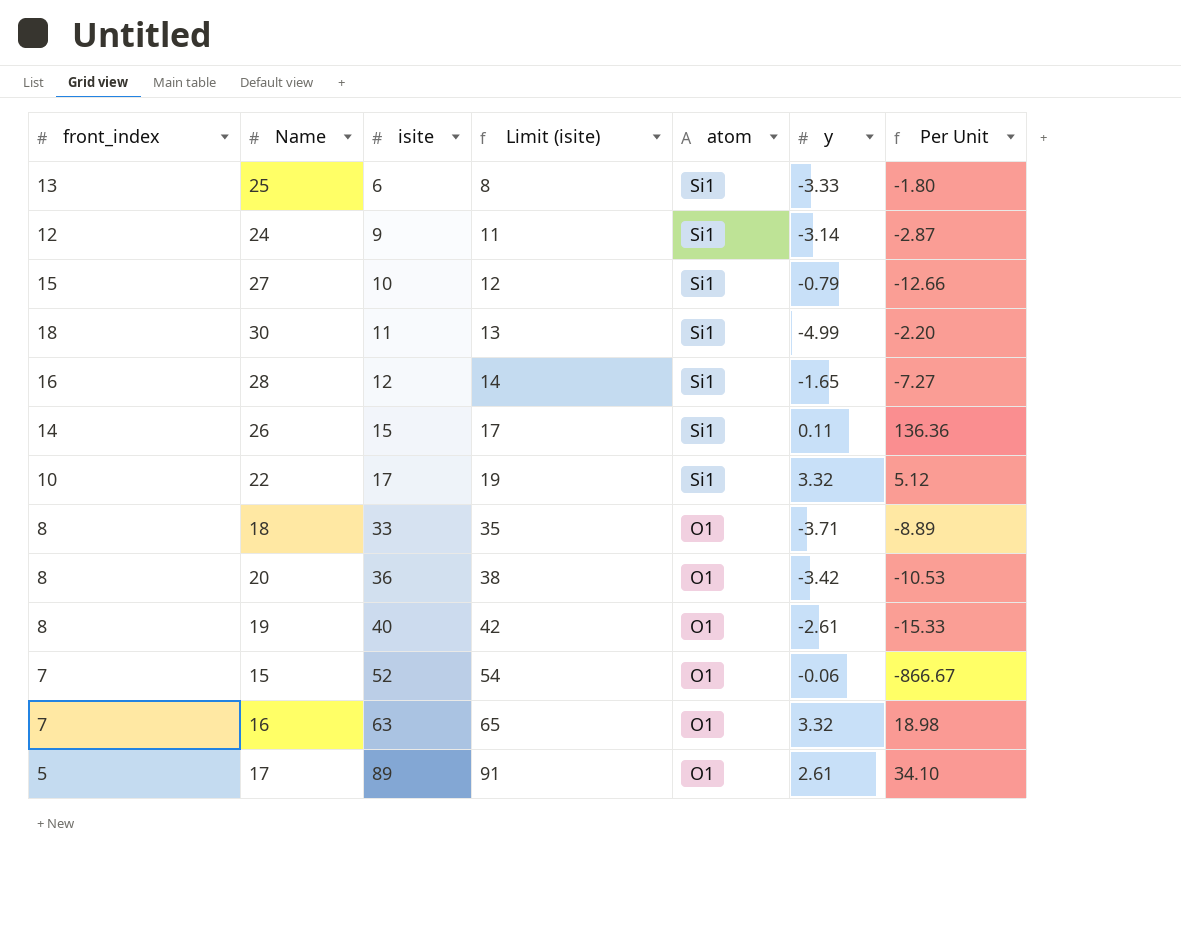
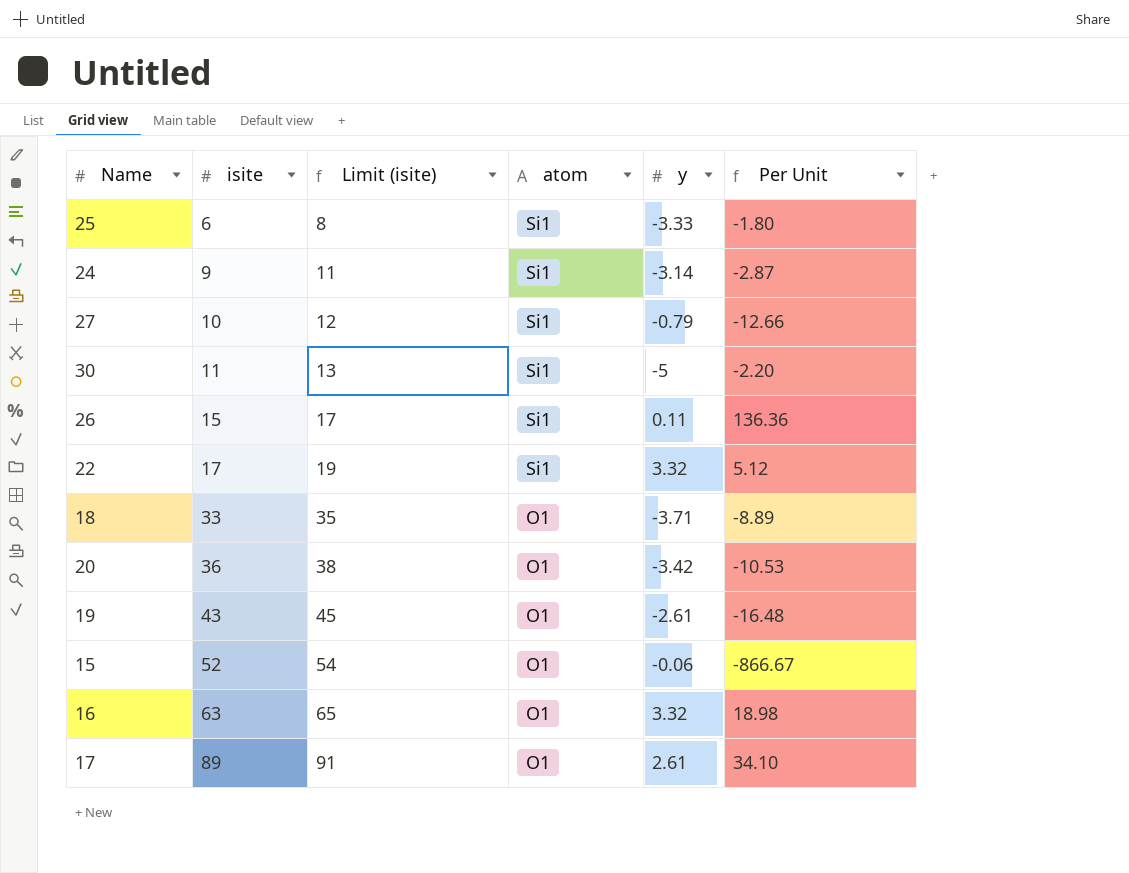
column front_index | position: 1 -> none
row 28: 16 | 12 | 14 | Si1 | -1.65 | -7.27 -> none
30 | y: -4.99 -> -5
19 | isite: 40 -> 43
19 | Limit (isite): 42 -> 45
19 | Per Unit: -15.33 -> -16.48

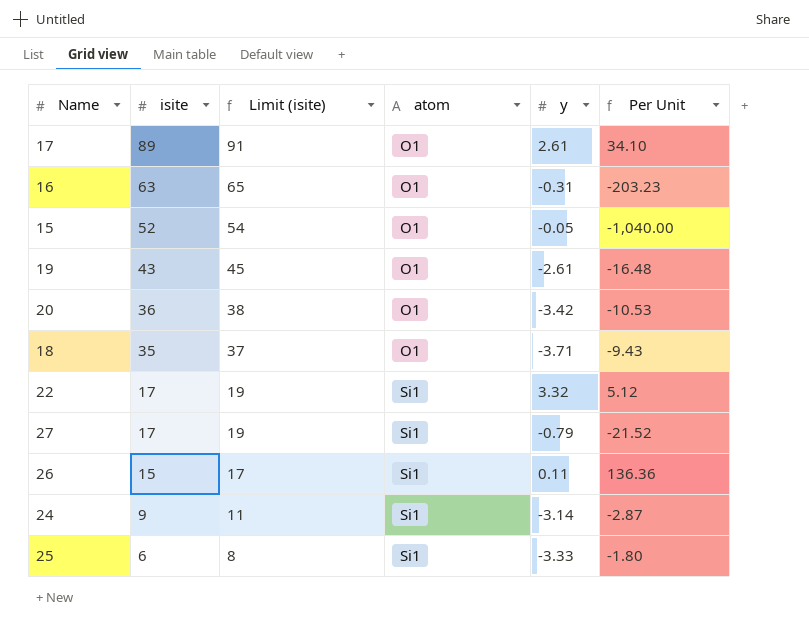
row order: isite ascending -> isite descending
row 30: 11 | 13 | Si1 | -5 | -2.20 -> none
16 | y: 3.32 -> -0.31
16 | Per Unit: 18.98 -> -203.23
15 | y: -0.06 -> -0.05
15 | Per Unit: -866.67 -> -1,040.00
18 | isite: 33 -> 35
18 | Limit (isite): 35 -> 37
18 | Per Unit: -8.89 -> -9.43
27 | isite: 10 -> 17
27 | Limit (isite): 12 -> 19
27 | Per Unit: -12.66 -> -21.52

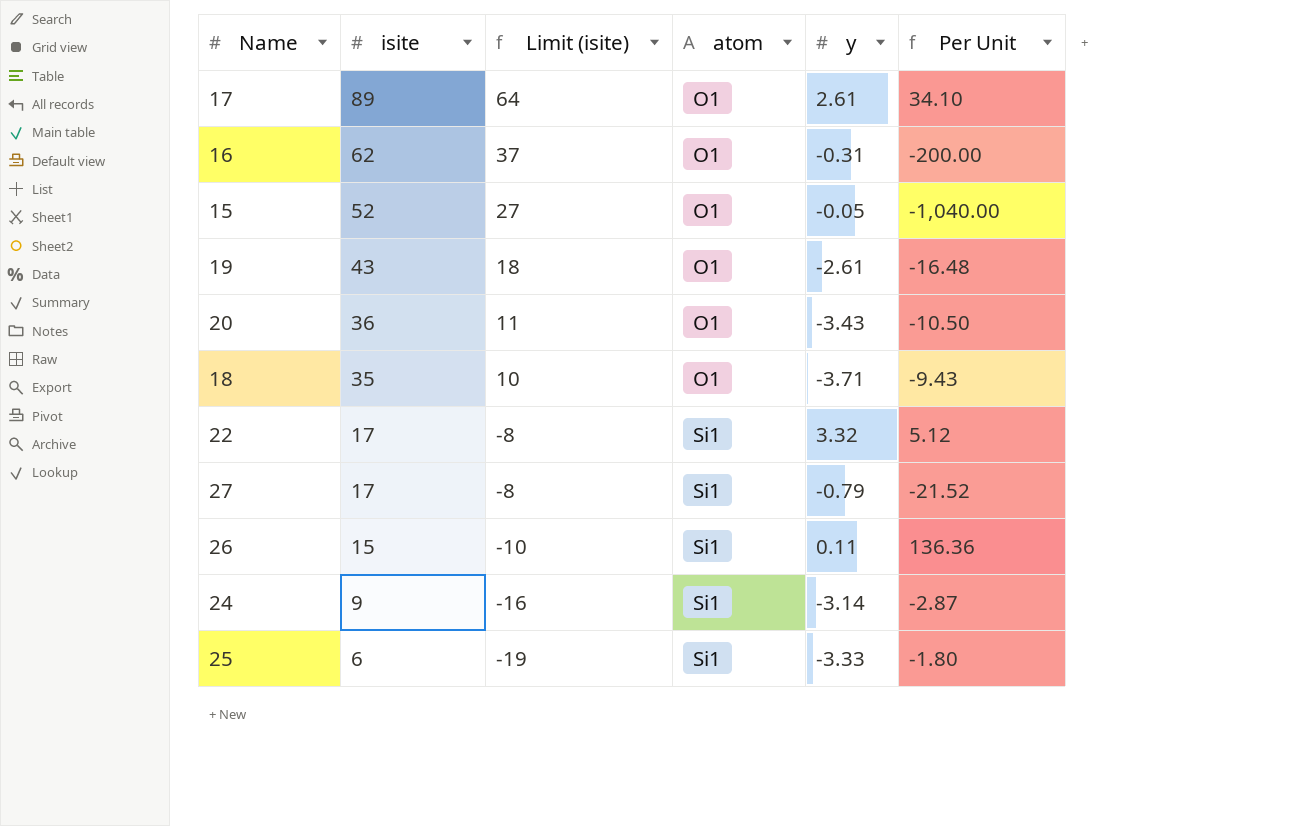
column Limit (isite) | formula: [isite] + 2 -> [isite] - 25
16 | isite: 63 -> 62
16 | Per Unit: -203.23 -> -200.00
20 | y: -3.42 -> -3.43
20 | Per Unit: -10.53 -> -10.50

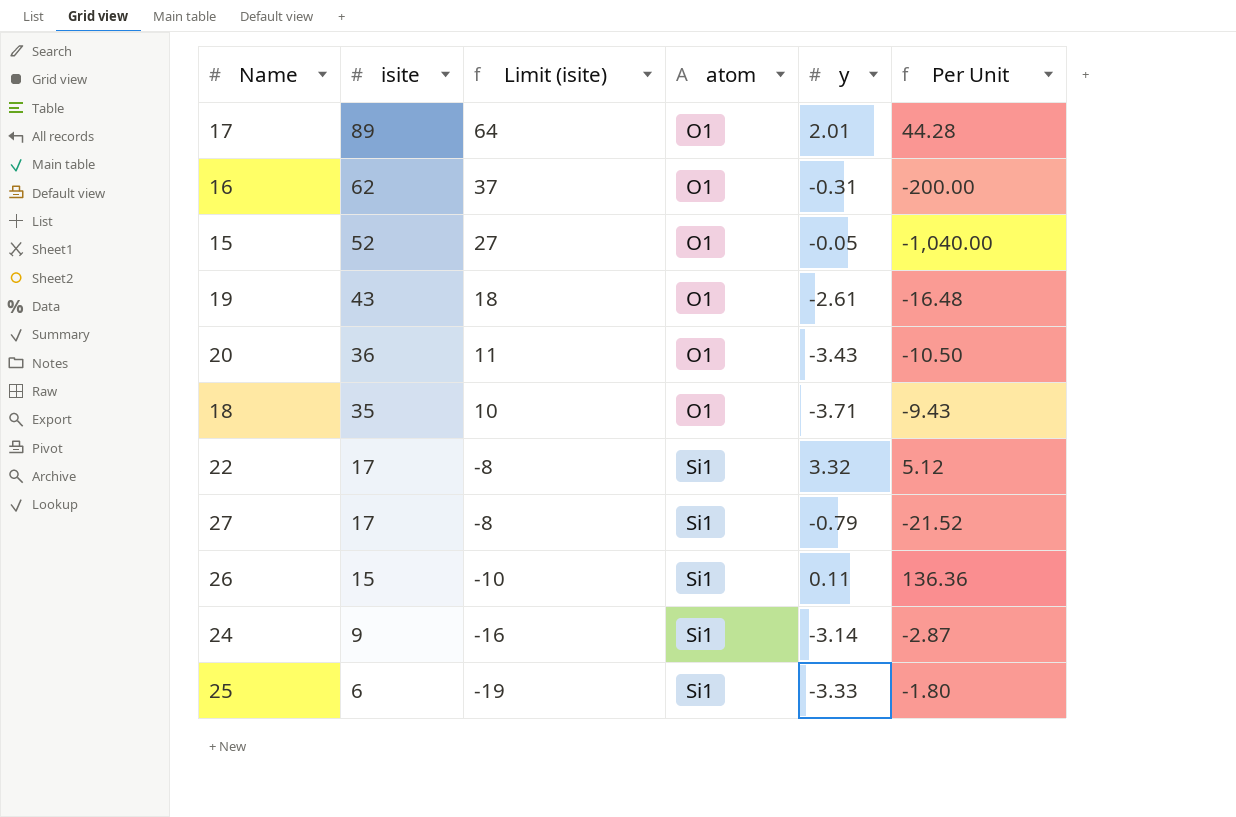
17 | y: 2.61 -> 2.01
17 | Per Unit: 34.10 -> 44.28

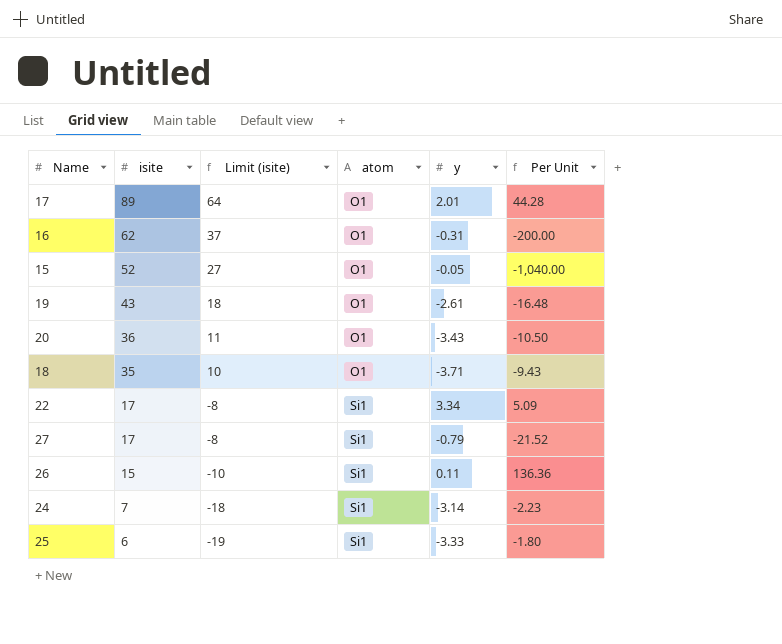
22 | y: 3.32 -> 3.34
22 | Per Unit: 5.12 -> 5.09
24 | isite: 9 -> 7
24 | Limit (isite): -16 -> -18
24 | Per Unit: -2.87 -> -2.23

